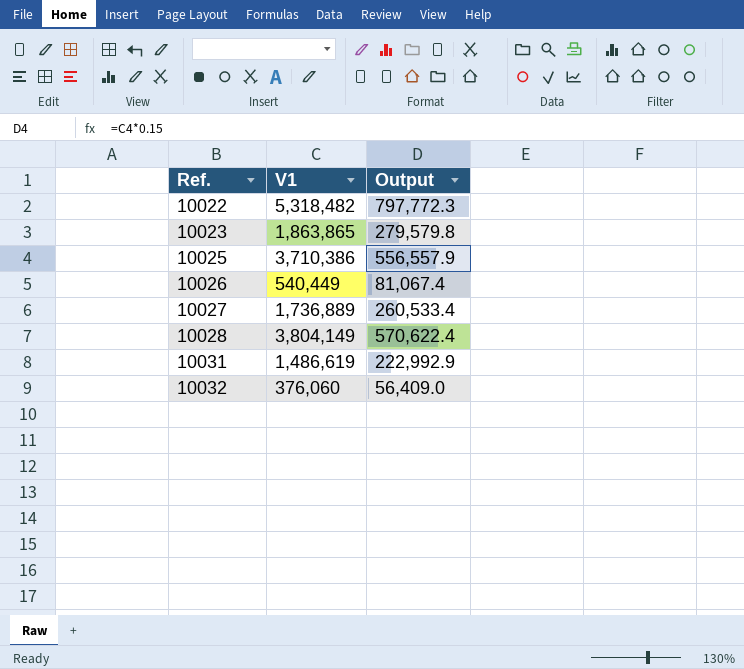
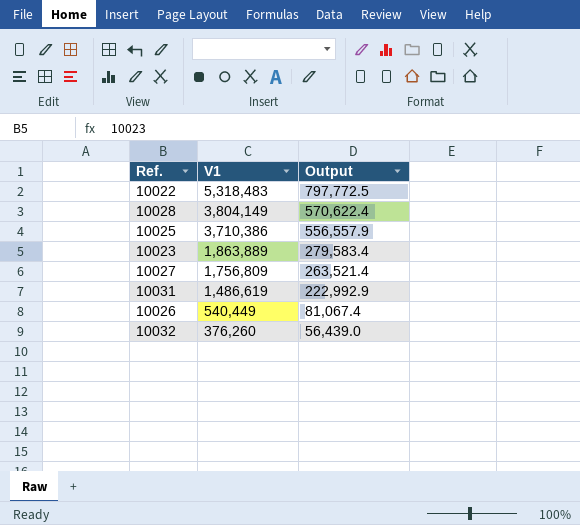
row order: Ref. ascending -> V1 descending
10022 | V1: 5,318,482 -> 5,318,483
10022 | Output: 797,772.3 -> 797,772.5
10023 | V1: 1,863,865 -> 1,863,889
10023 | Output: 279,579.8 -> 279,583.4
10027 | V1: 1,736,889 -> 1,756,809
10027 | Output: 260,533.4 -> 263,521.4
10032 | V1: 376,060 -> 376,260
10032 | Output: 56,409.0 -> 56,439.0

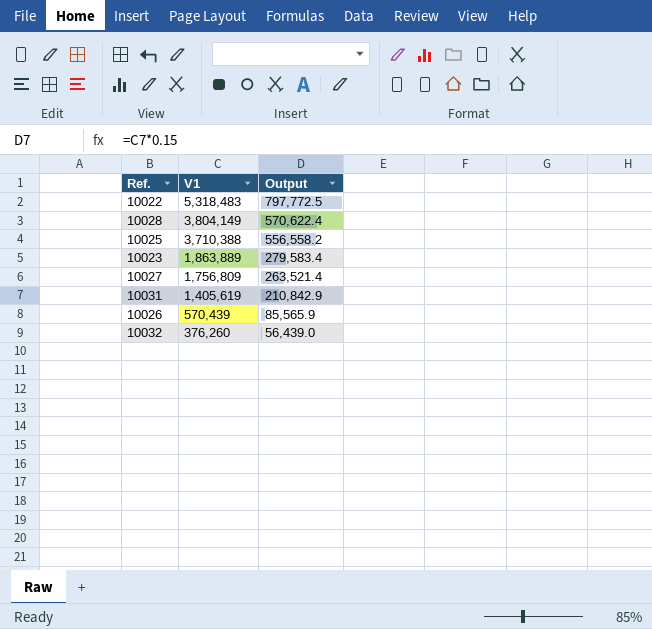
10025 | V1: 3,710,386 -> 3,710,388
10025 | Output: 556,557.9 -> 556,558.2
10031 | V1: 1,486,619 -> 1,405,619
10031 | Output: 222,992.9 -> 210,842.9
10026 | V1: 540,449 -> 570,439
10026 | Output: 81,067.4 -> 85,565.9

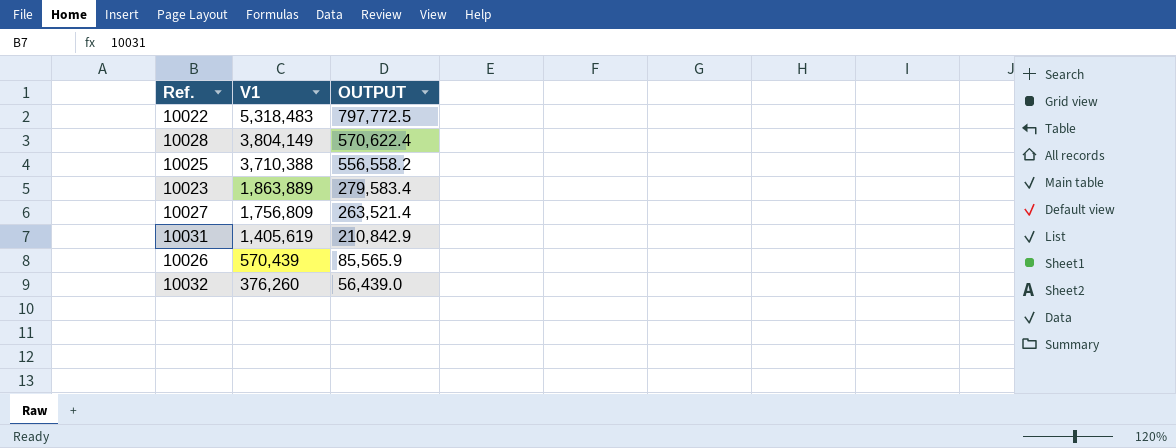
column name: Output -> OUTPUT

